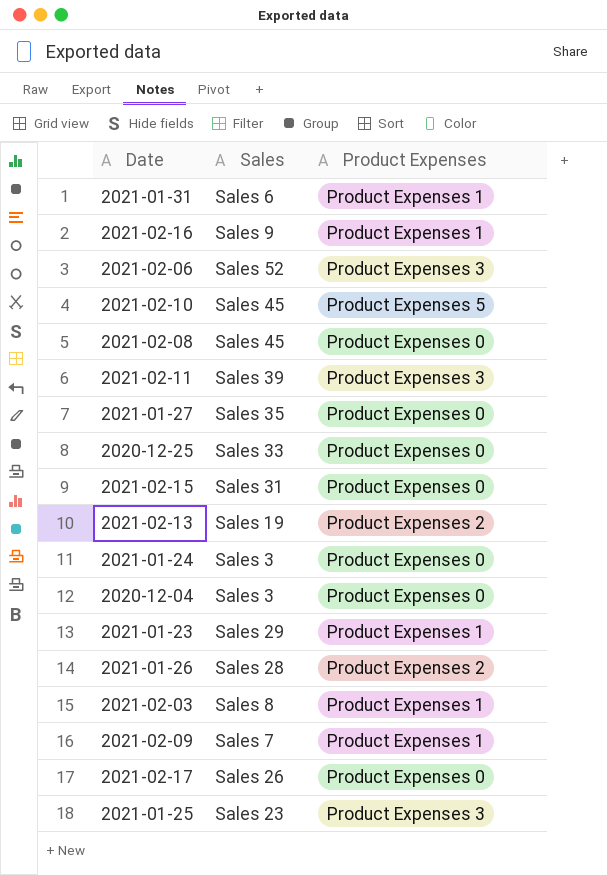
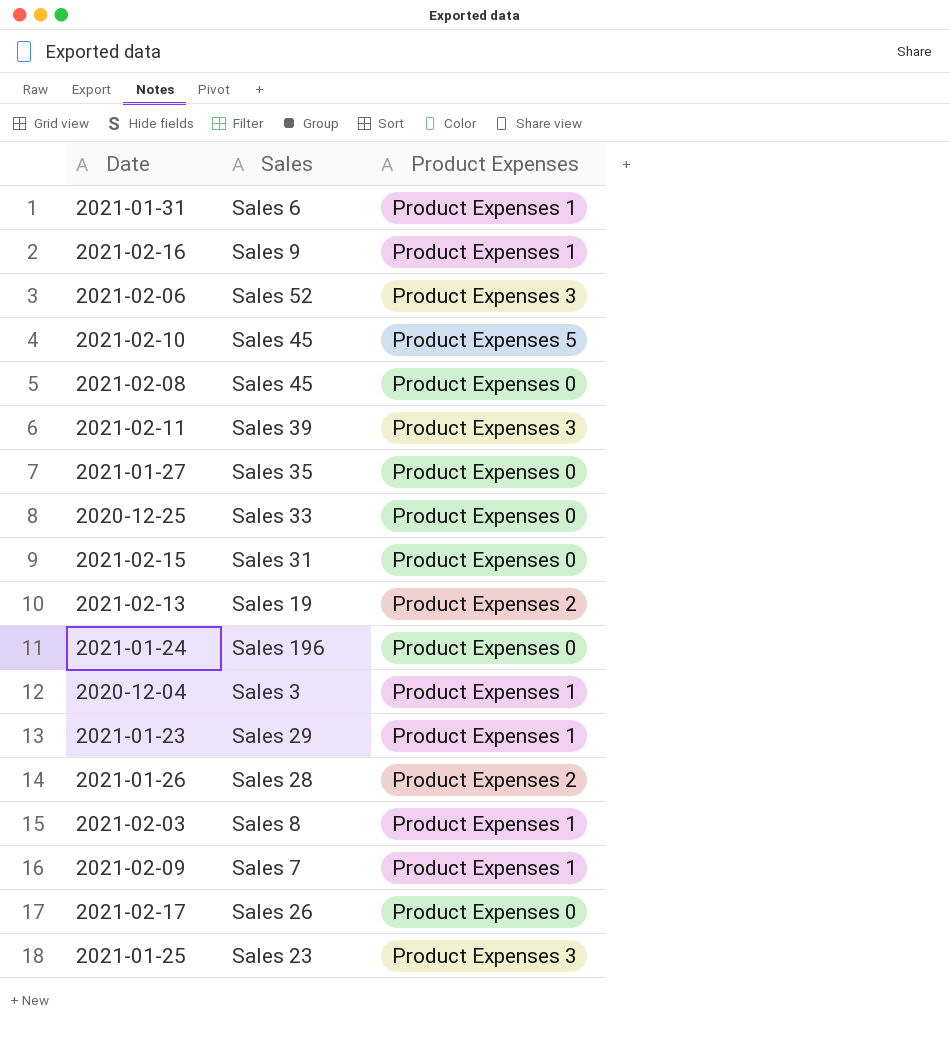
2021-01-24 | Sales: Sales 3 -> Sales 196
2020-12-04 | Product Expenses: Product Expenses 0 -> Product Expenses 1

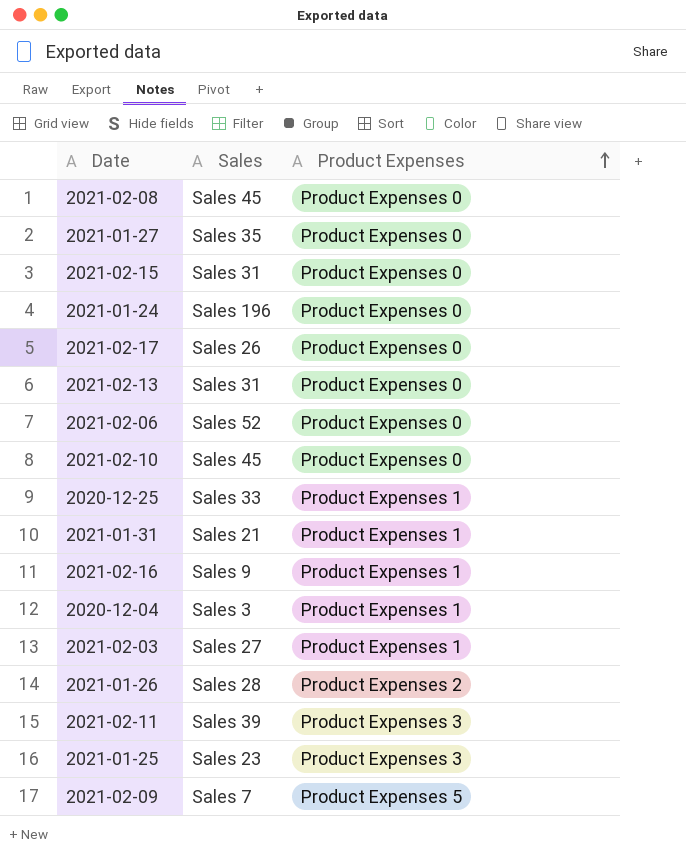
row order: none -> Product Expenses ascending
row 2021-01-23: Sales 29 | Product Expenses 1 -> none
2021-02-13 | Sales: Sales 19 -> Sales 31
2021-02-13 | Product Expenses: Product Expenses 2 -> Product Expenses 0
2021-02-06 | Product Expenses: Product Expenses 3 -> Product Expenses 0
2021-02-10 | Product Expenses: Product Expenses 5 -> Product Expenses 0
2020-12-25 | Product Expenses: Product Expenses 0 -> Product Expenses 1
2021-01-31 | Sales: Sales 6 -> Sales 21
2021-02-03 | Sales: Sales 8 -> Sales 27
2021-02-09 | Product Expenses: Product Expenses 1 -> Product Expenses 5

